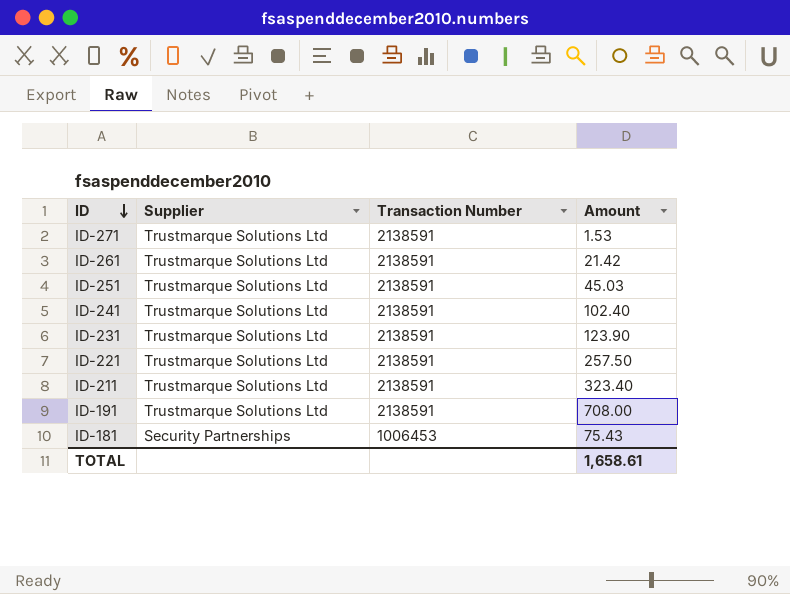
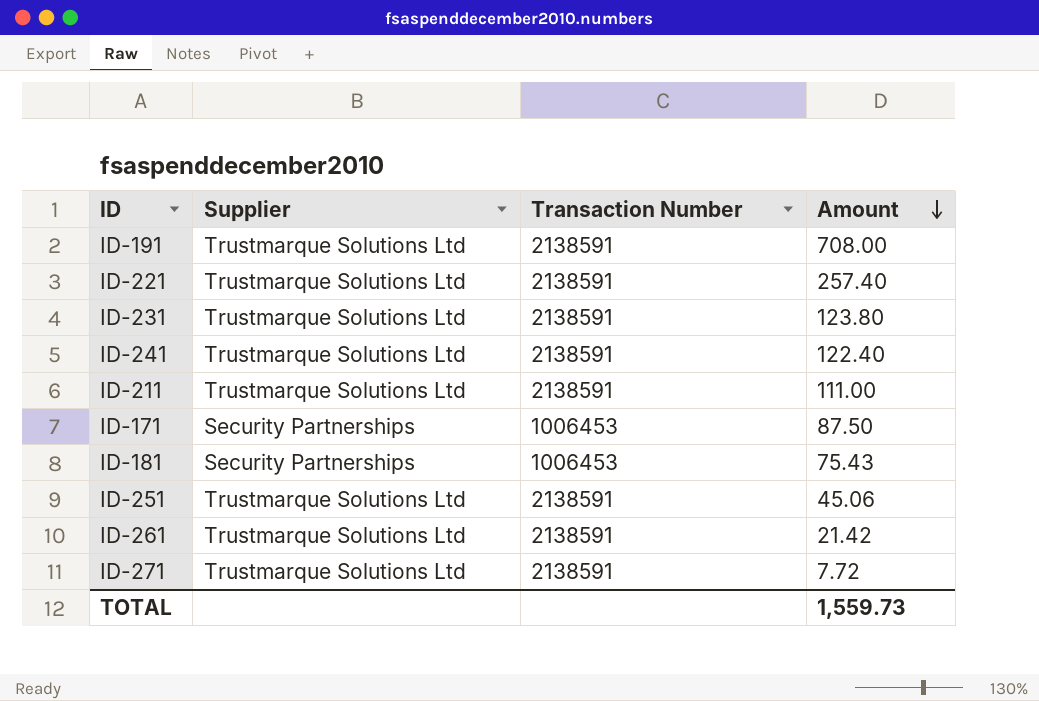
row order: ID descending -> Amount descending
ID-221 | Amount: 257.50 -> 257.40
ID-231 | Amount: 123.90 -> 123.80
ID-241 | Amount: 102.40 -> 122.40
ID-211 | Amount: 323.40 -> 111.00
row ID-171: none -> Security Partnerships | 1006453 | 87.50
ID-251 | Amount: 45.03 -> 45.06
ID-271 | Amount: 1.53 -> 7.72
TOTAL | Amount: 1,658.61 -> 1,559.73

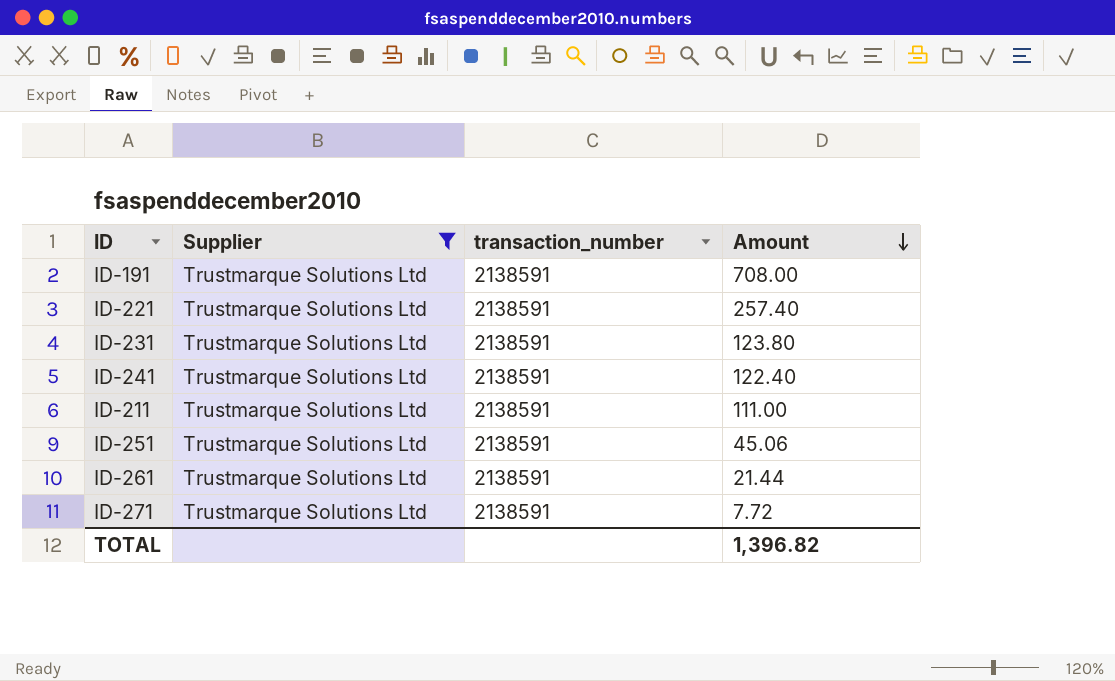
filter: none -> Supplier = Trustmarque Solutions Ltd
column name: Transaction Number -> transaction_number
ID-261 | Amount: 21.42 -> 21.44
TOTAL | Amount: 1,559.73 -> 1,396.82

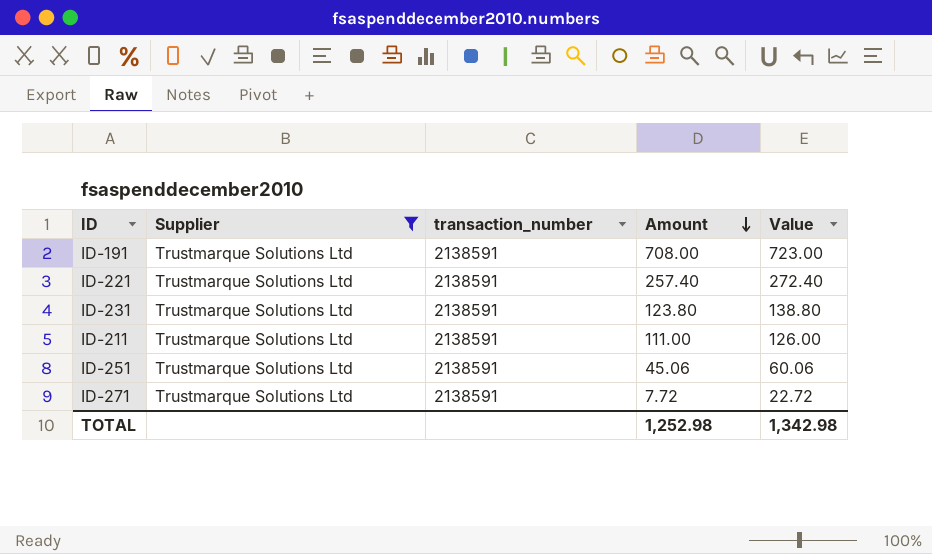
column Value | formula: none -> [Amount] + 15
row ID-241: Trustmarque Solutions Ltd | 2138591 | 122.40 -> none
row ID-261: Trustmarque Solutions Ltd | 2138591 | 21.44 -> none
TOTAL | Amount: 1,396.82 -> 1,252.98

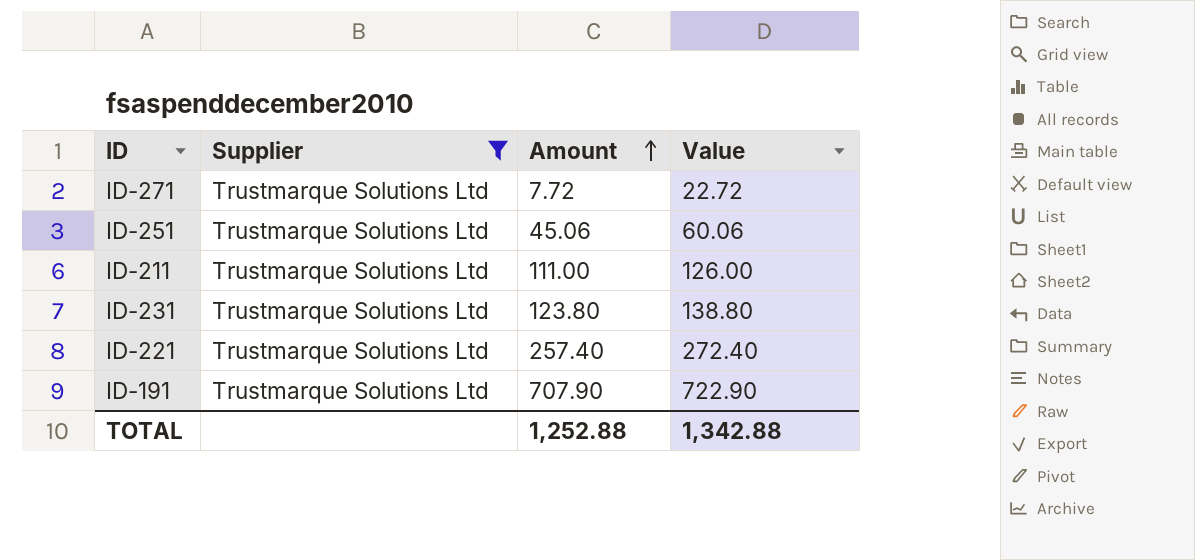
row order: Amount descending -> Amount ascending
column transaction_number | position: 3 -> none
ID-191 | Amount: 708.00 -> 707.90
ID-191 | Value: 723.00 -> 722.90
TOTAL | Amount: 1,252.98 -> 1,252.88
TOTAL | Value: 1,342.98 -> 1,342.88

